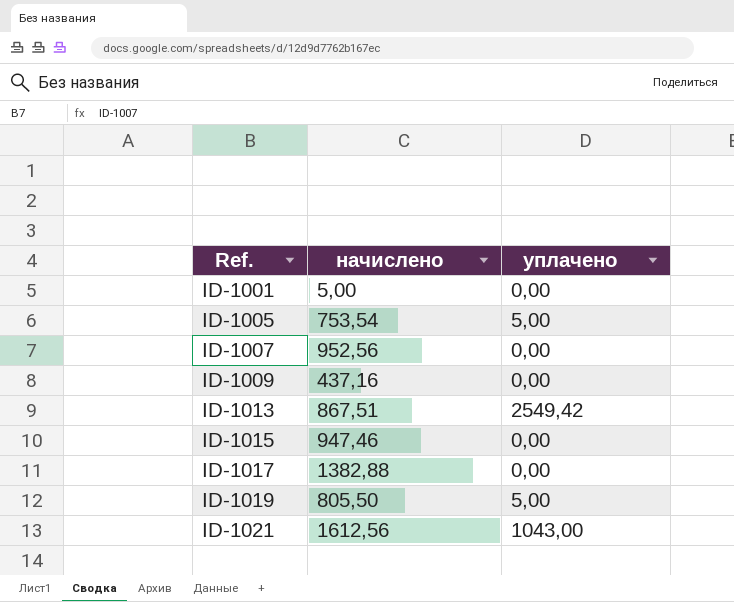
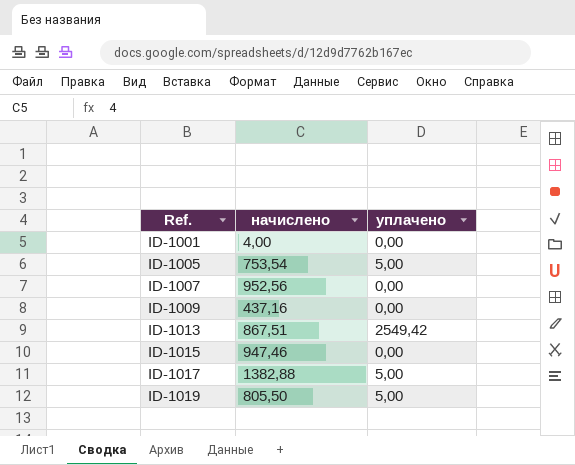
row ID-1021: 1612,56 | 1043,00 -> none
ID-1001 | начислено: 5,00 -> 4,00
ID-1017 | уплачено: 0,00 -> 5,00

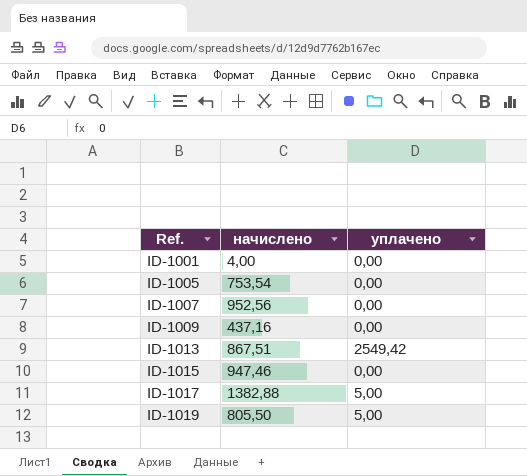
ID-1005 | уплачено: 5,00 -> 0,00

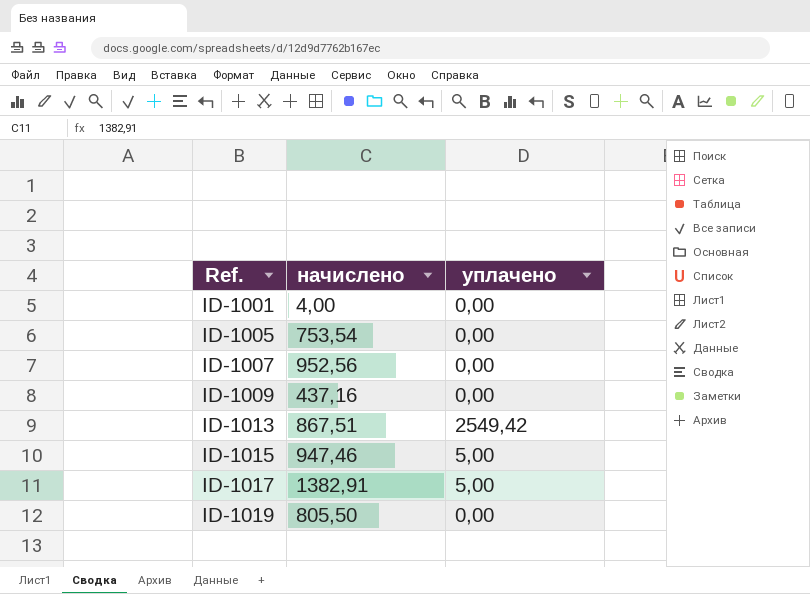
ID-1015 | уплачено: 0,00 -> 5,00
ID-1017 | начислено: 1382,88 -> 1382,91
ID-1019 | уплачено: 5,00 -> 0,00

